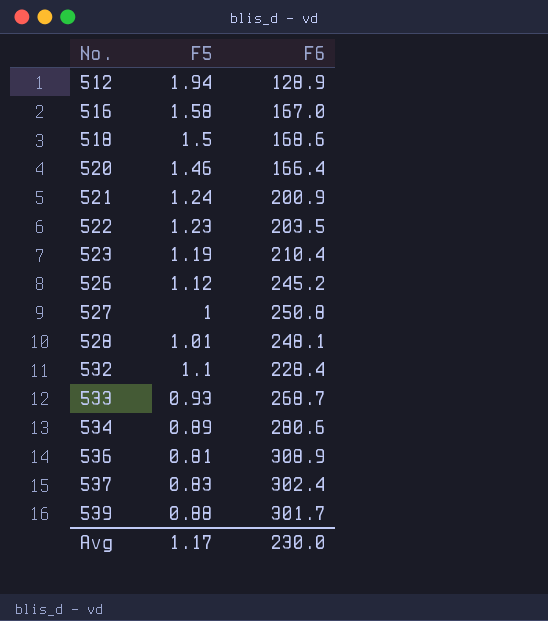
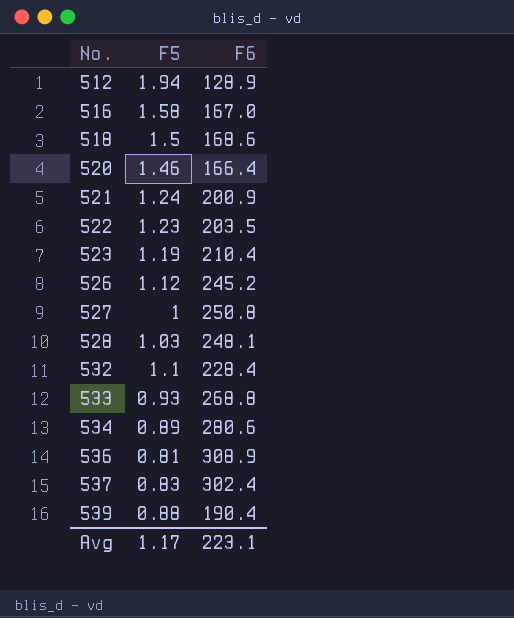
528 | F5: 1.01 -> 1.03
533 | F6: 268.7 -> 268.8
539 | F6: 301.7 -> 190.4
Avg | F6: 230.0 -> 223.1

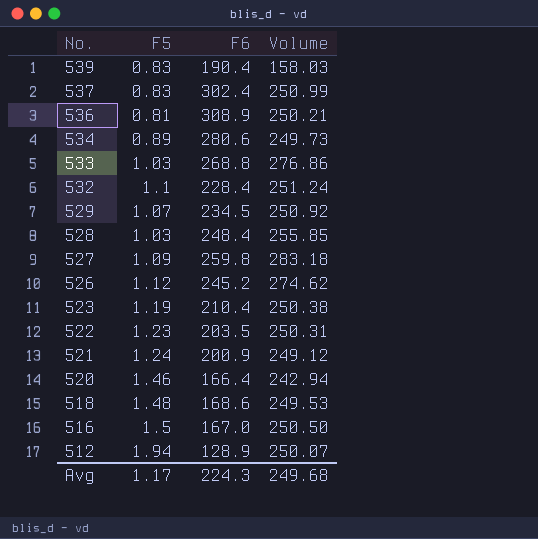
row order: No. ascending -> No. descending
column Volume | formula: none -> [F5] * [F6]
539 | F5: 0.88 -> 0.83
533 | F5: 0.93 -> 1.03
row 529: none -> 1.07 | 234.5 | 250.92
528 | F6: 248.1 -> 248.4
527 | F5: 1 -> 1.09
527 | F6: 250.8 -> 259.8
518 | F5: 1.5 -> 1.48
516 | F5: 1.58 -> 1.5
Avg | F6: 223.1 -> 224.3

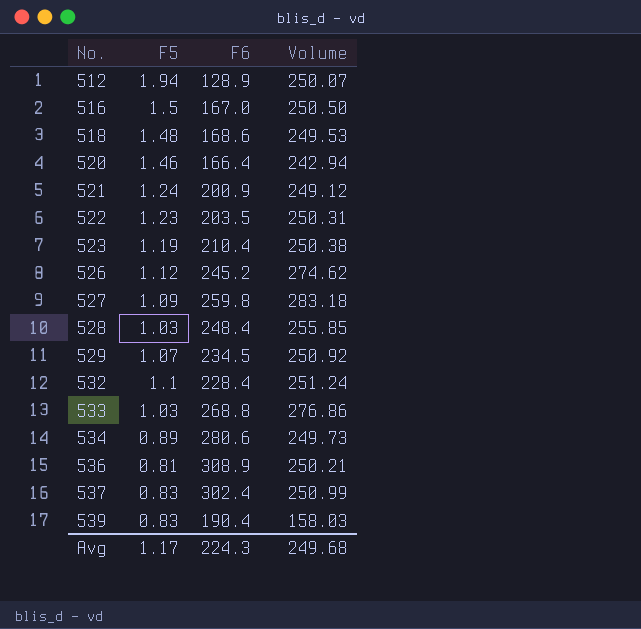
row order: No. descending -> No. ascending

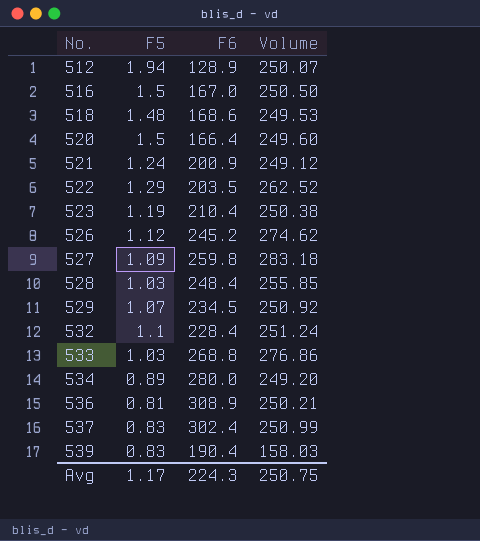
520 | F5: 1.46 -> 1.5
520 | Volume: 242.94 -> 249.60
522 | F5: 1.23 -> 1.29
522 | Volume: 250.31 -> 262.52
534 | F6: 280.6 -> 280.0
534 | Volume: 249.73 -> 249.20
Avg | Volume: 249.68 -> 250.75

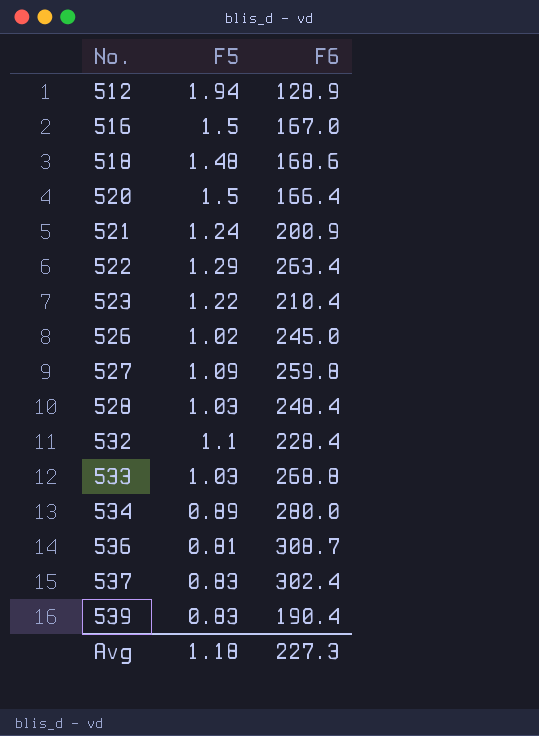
column Volume | formula: [F5] * [F6] -> none
row 529: 1.07 | 234.5 | 250.92 -> none
522 | F6: 203.5 -> 263.4
523 | F5: 1.19 -> 1.22
526 | F5: 1.12 -> 1.02
526 | F6: 245.2 -> 245.0
536 | F6: 308.9 -> 308.7
Avg | F5: 1.17 -> 1.18
Avg | F6: 224.3 -> 227.3

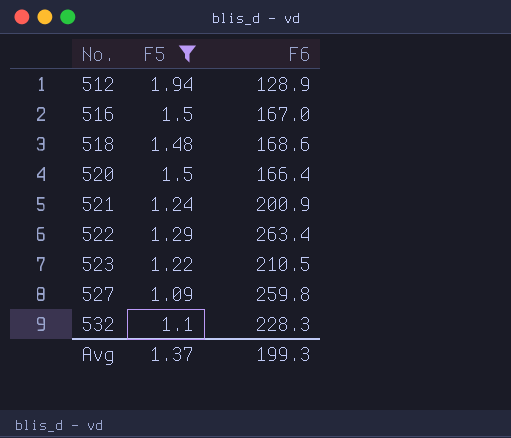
filter: none -> F5 >= 1.09
523 | F6: 210.4 -> 210.5
532 | F6: 228.4 -> 228.3
Avg | F5: 1.18 -> 1.37
Avg | F6: 227.3 -> 199.3

